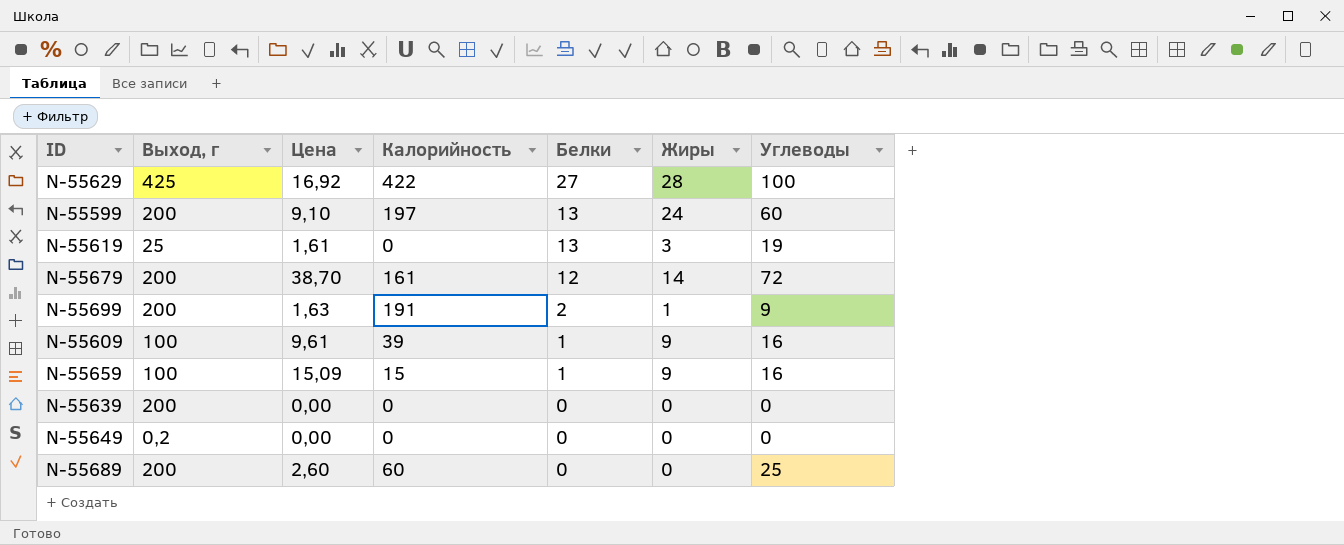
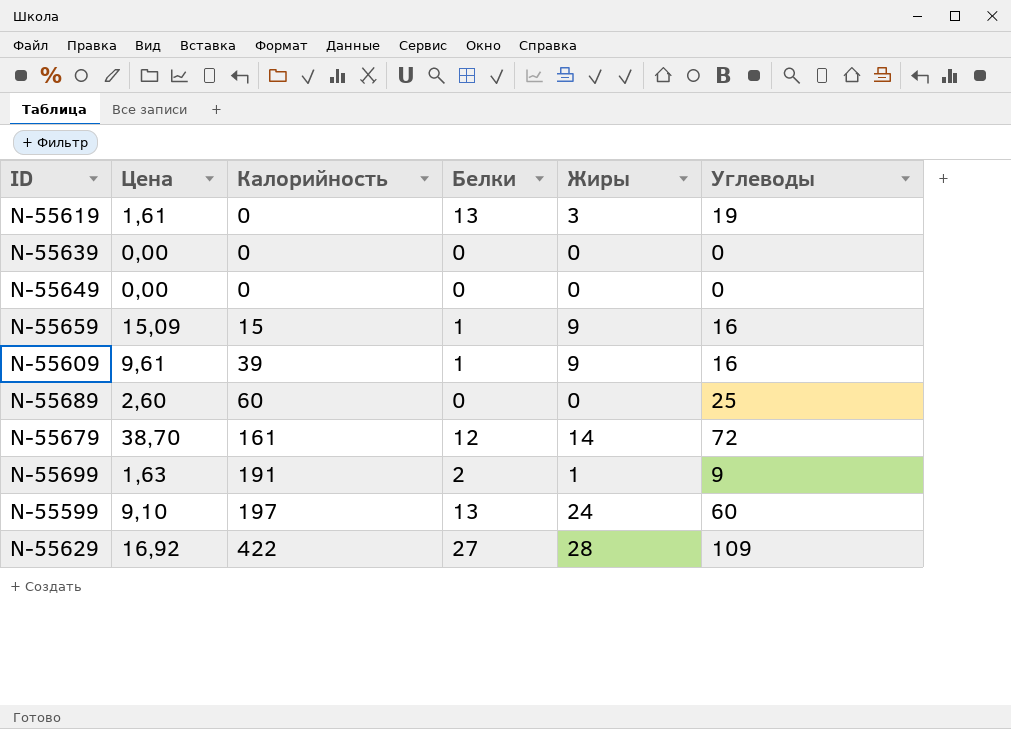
row order: Белки descending -> Калорийность ascending
column Выход, г | position: 2 -> none
N-55629 | Углеводы: 100 -> 109

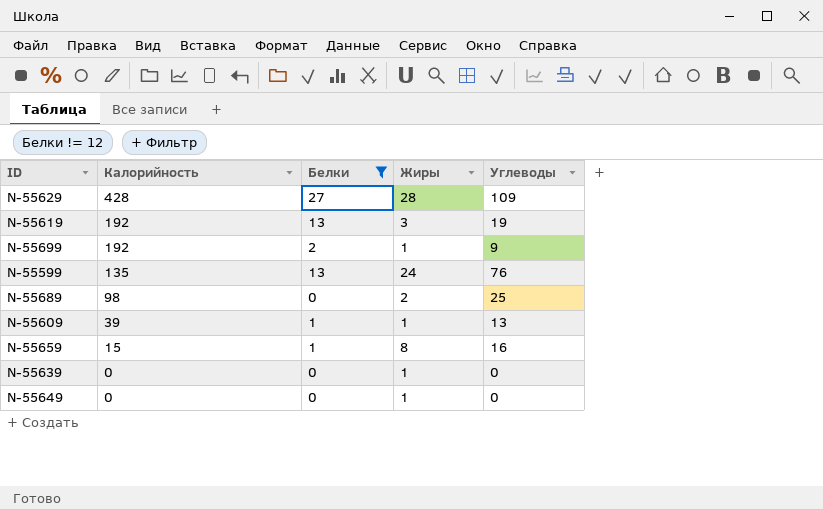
filter: none -> Белки != 12
row order: Калорийность ascending -> Калорийность descending
column Цена | position: 2 -> none
N-55629 | Калорийность: 422 -> 428
N-55619 | Калорийность: 0 -> 192
N-55699 | Калорийность: 191 -> 192
N-55599 | Калорийность: 197 -> 135
N-55599 | Углеводы: 60 -> 76
N-55689 | Калорийность: 60 -> 98
N-55689 | Жиры: 0 -> 2
N-55609 | Жиры: 9 -> 1
N-55609 | Углеводы: 16 -> 13
N-55659 | Жиры: 9 -> 8
N-55639 | Жиры: 0 -> 1
N-55649 | Жиры: 0 -> 1

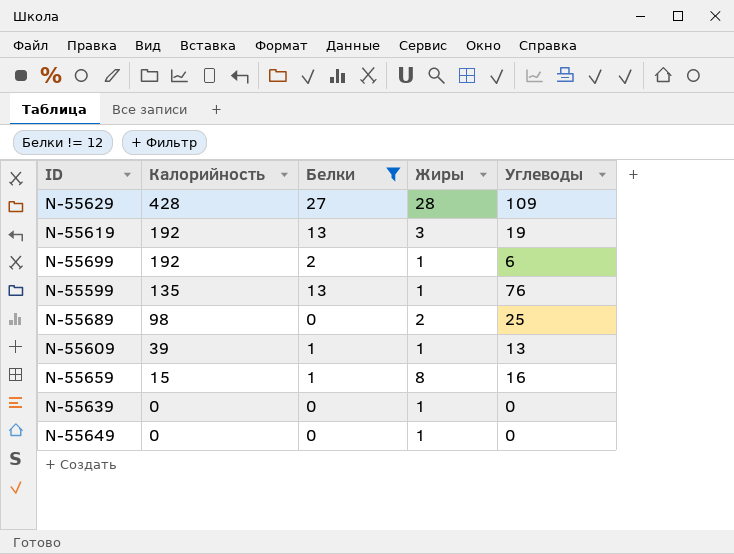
N-55699 | Углеводы: 9 -> 6
N-55599 | Жиры: 24 -> 1

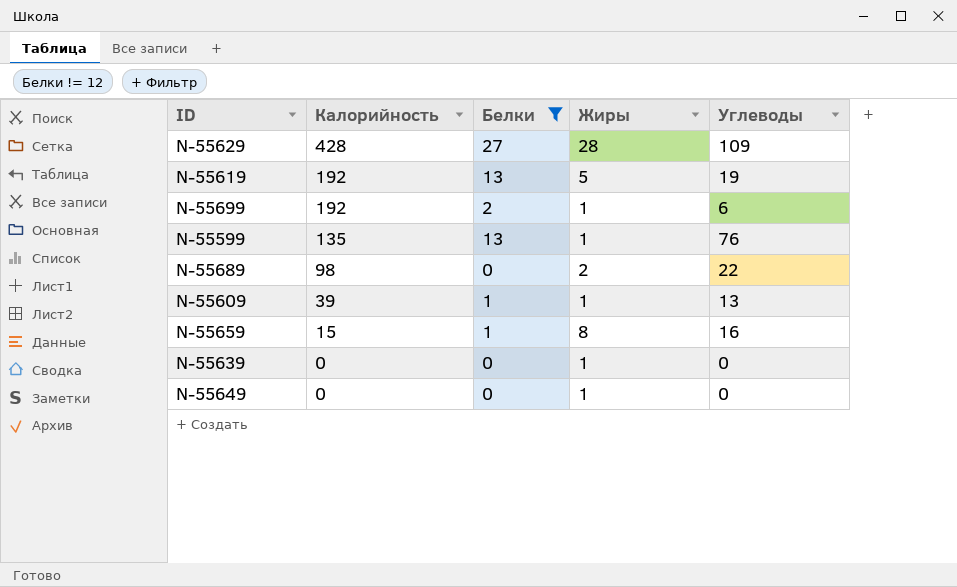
N-55619 | Жиры: 3 -> 5
N-55689 | Углеводы: 25 -> 22

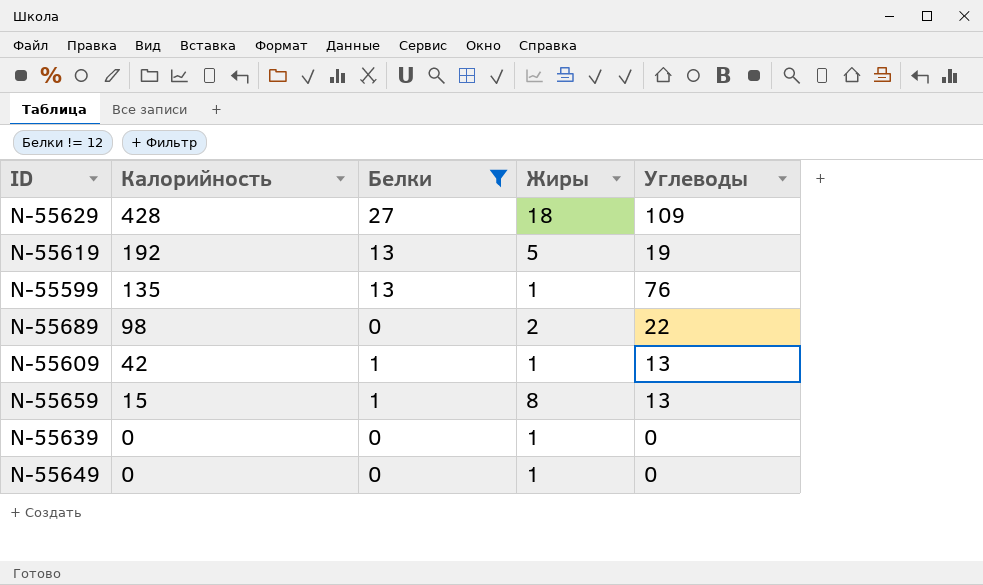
row N-55699: 192 | 2 | 1 | 6 -> none
N-55629 | Жиры: 28 -> 18
N-55609 | Калорийность: 39 -> 42
N-55659 | Углеводы: 16 -> 13

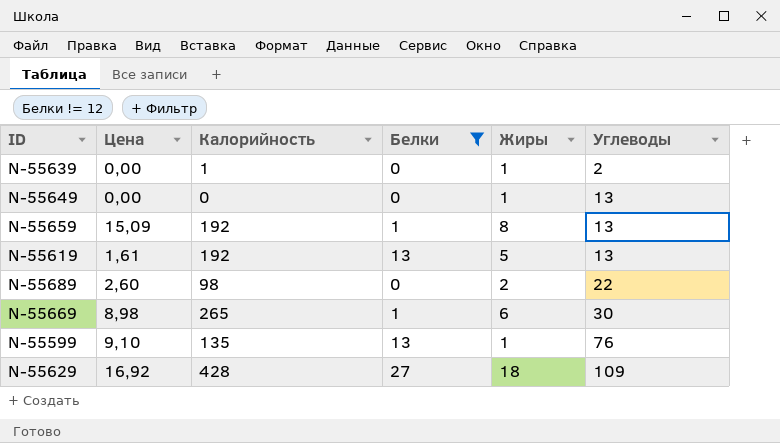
row order: Калорийность descending -> Углеводы ascending
column Цена | position: none -> 2
row N-55609: 42 | 1 | 1 | 13 -> none
N-55639 | Калорийность: 0 -> 1
N-55639 | Углеводы: 0 -> 2
N-55649 | Углеводы: 0 -> 13
N-55659 | Калорийность: 15 -> 192
N-55619 | Углеводы: 19 -> 13
row N-55669: none -> 8,98 | 265 | 1 | 6 | 30

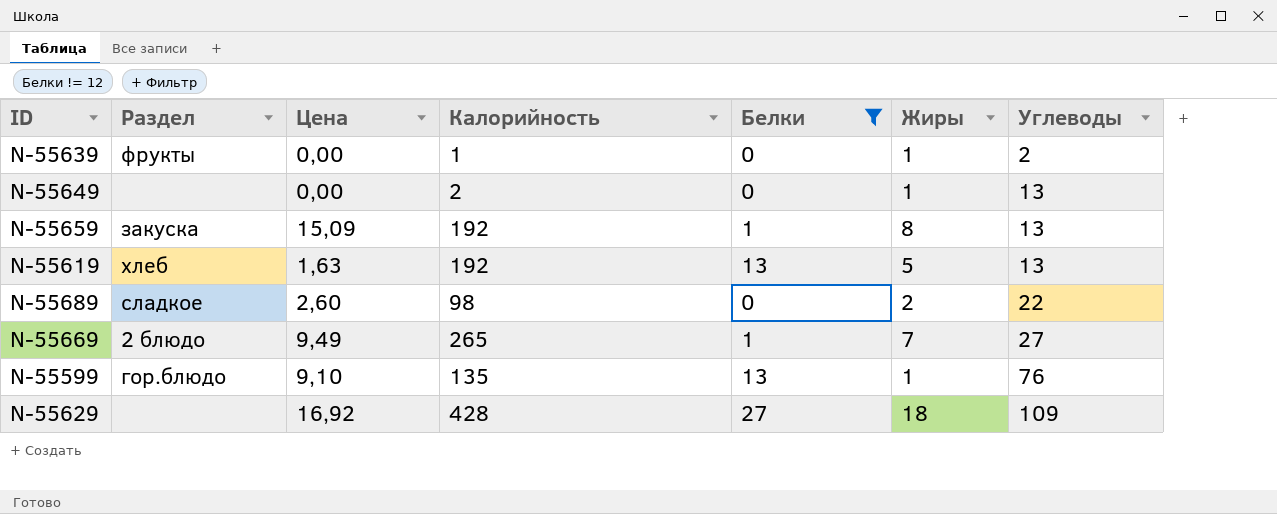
column Раздел | position: none -> 2
N-55649 | Калорийность: 0 -> 2
N-55619 | Цена: 1,61 -> 1,63
N-55669 | Цена: 8,98 -> 9,49
N-55669 | Жиры: 6 -> 7
N-55669 | Углеводы: 30 -> 27

